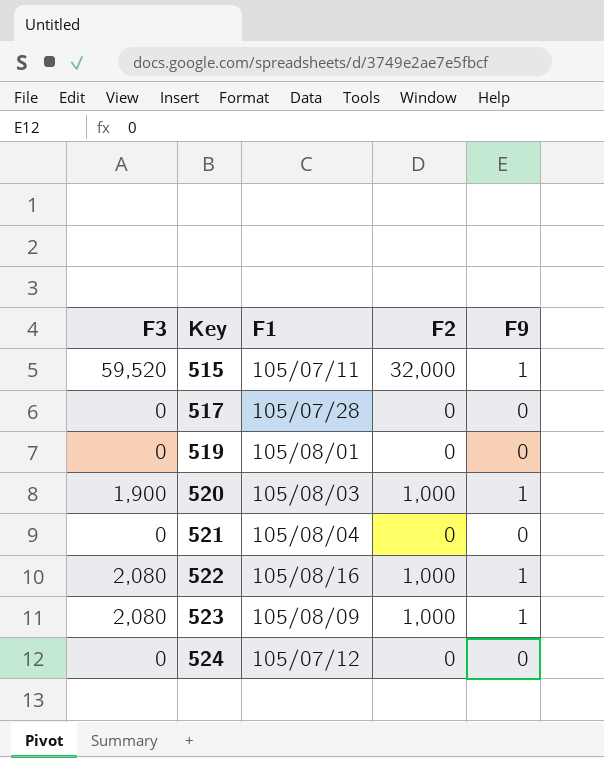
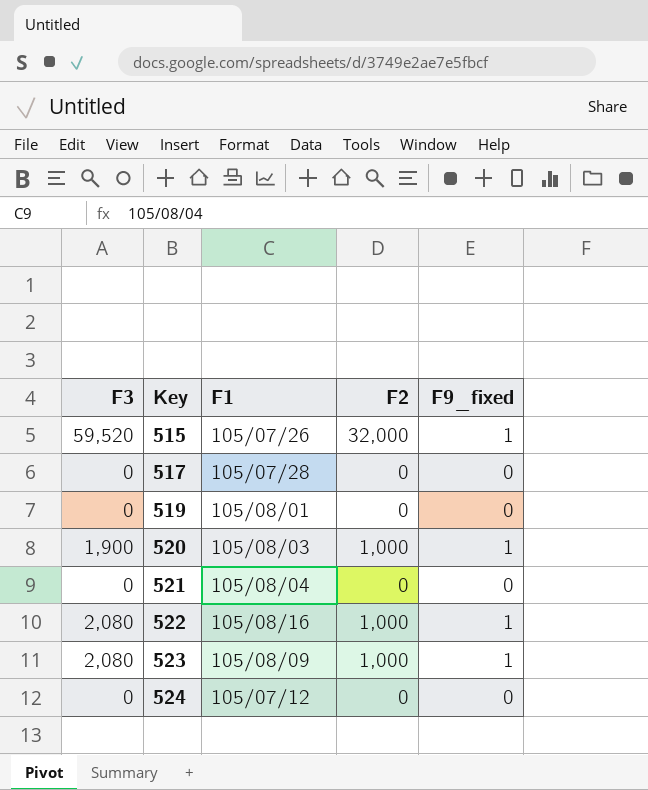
column name: F9 -> F9_fixed
515 | F1: 105/07/11 -> 105/07/26

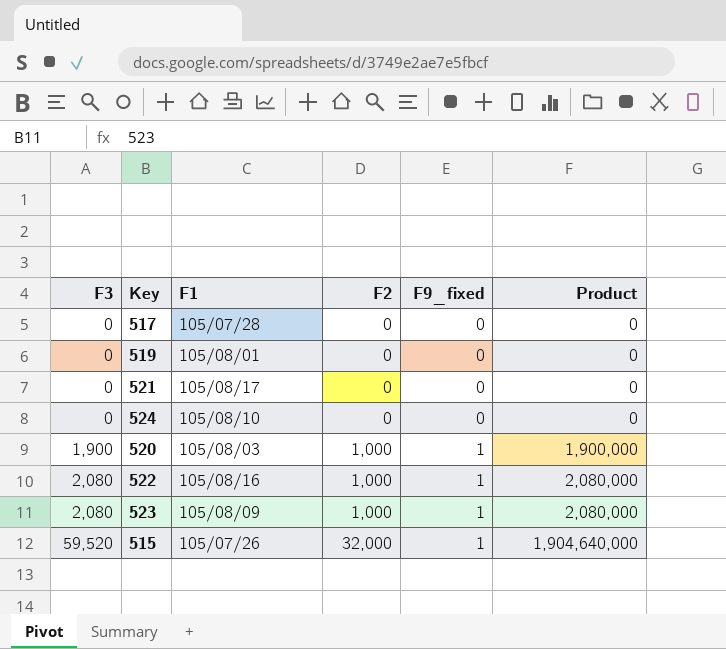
row order: Key ascending -> F3 ascending
column Product | formula: none -> [F3] * [F2]
521 | F1: 105/08/04 -> 105/08/17
524 | F1: 105/07/12 -> 105/08/10

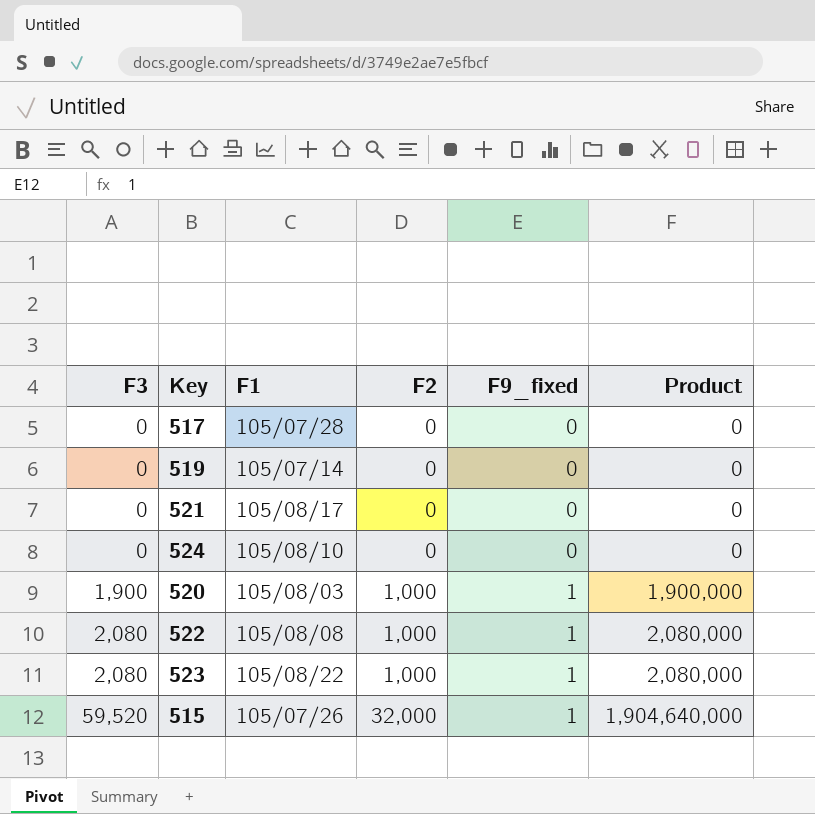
519 | F1: 105/08/01 -> 105/07/14
522 | F1: 105/08/16 -> 105/08/08
523 | F1: 105/08/09 -> 105/08/22

